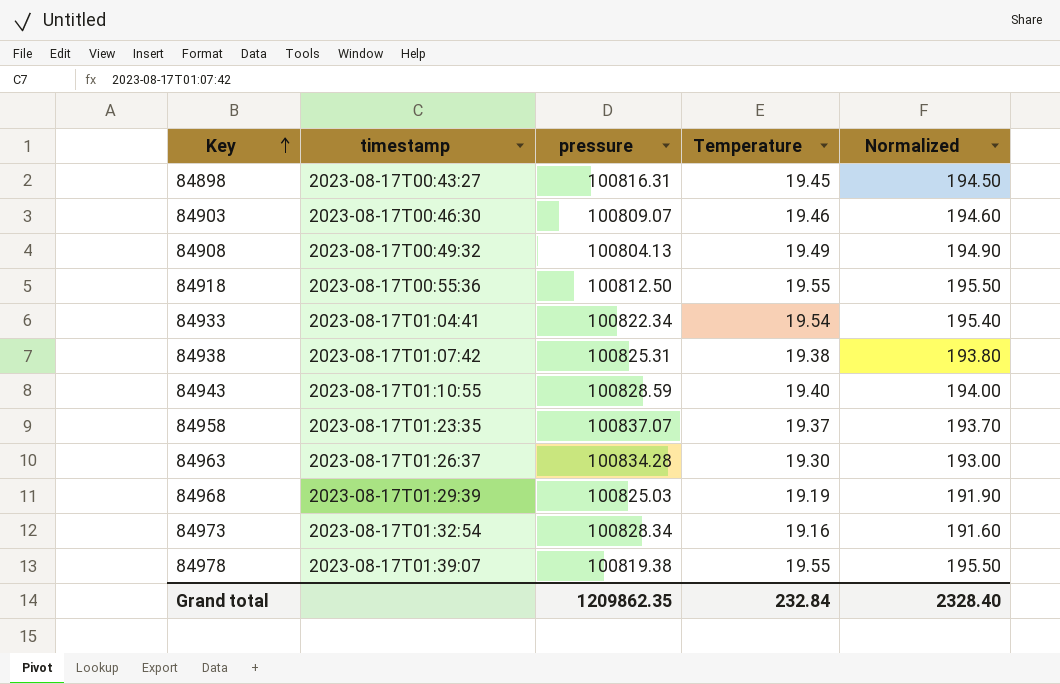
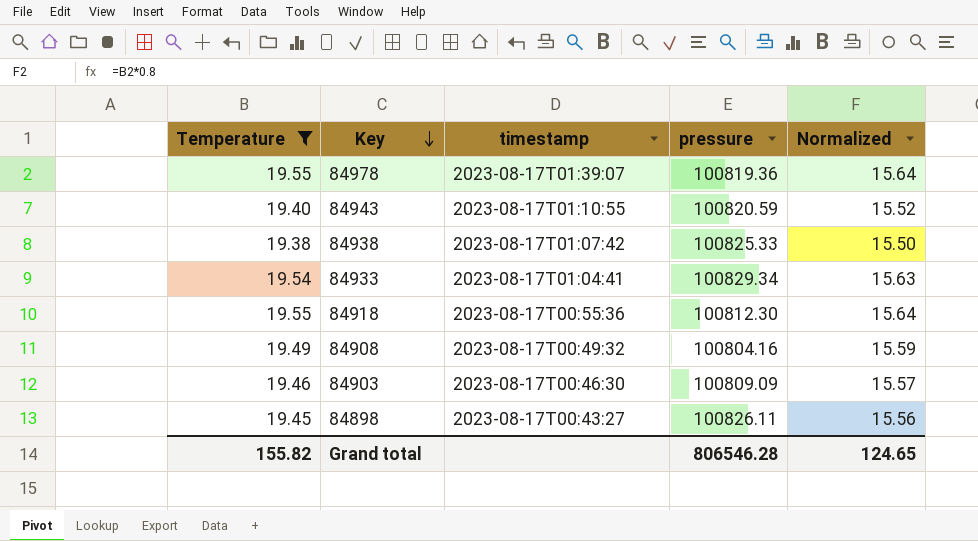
filter: none -> Temperature >= 19.38
row order: Key ascending -> Key descending
column Temperature | position: 4 -> 1
column Normalized | formula: [Temperature] * 10 -> [Temperature] * 0.8
84978 | pressure: 100819.38 -> 100819.36
84943 | pressure: 100828.59 -> 100820.59
84938 | pressure: 100825.31 -> 100825.33
84933 | pressure: 100822.34 -> 100829.34
84918 | pressure: 100812.50 -> 100812.30
84908 | pressure: 100804.13 -> 100804.16
84903 | pressure: 100809.07 -> 100809.09
84898 | pressure: 100816.31 -> 100826.11
Grand total | Temperature: 232.84 -> 155.82
Grand total | pressure: 1209862.35 -> 806546.28
Grand total | Normalized: 2328.40 -> 124.65

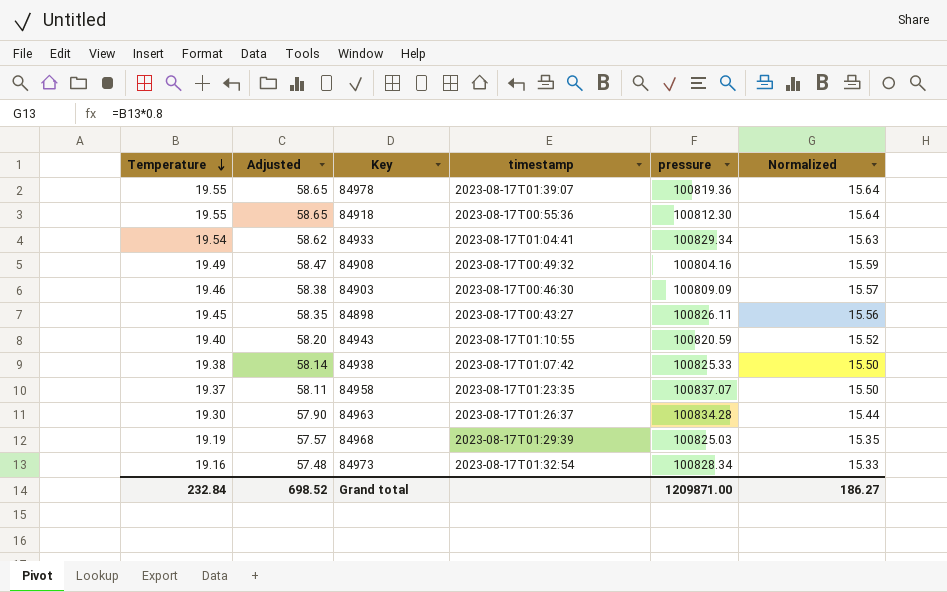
filter: Temperature >= 19.38 -> none
row order: Key descending -> Temperature descending
column Adjusted | formula: none -> [Temperature] * 3
Grand total | Temperature: 155.82 -> 232.84
Grand total | pressure: 806546.28 -> 1209871.00
Grand total | Normalized: 124.65 -> 186.27

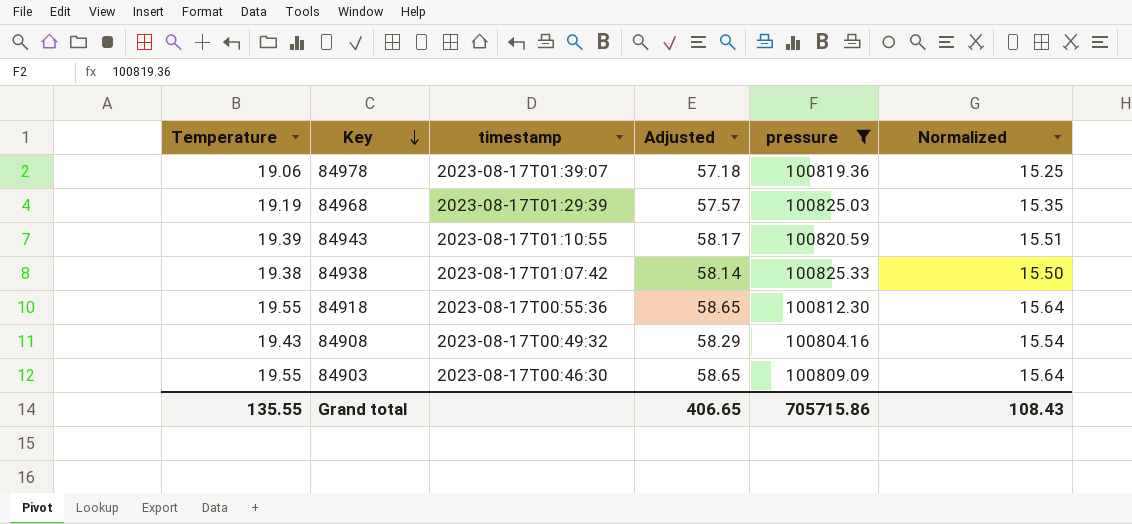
filter: none -> pressure <= 100825.33
row order: Temperature descending -> Key descending
column Adjusted | position: 2 -> 4
84978 | Temperature: 19.55 -> 19.06
84978 | Adjusted: 58.65 -> 57.18
84978 | Normalized: 15.64 -> 15.25
84943 | Temperature: 19.40 -> 19.39
84943 | Adjusted: 58.20 -> 58.17
84943 | Normalized: 15.52 -> 15.51
84908 | Temperature: 19.49 -> 19.43
84908 | Adjusted: 58.47 -> 58.29
84908 | Normalized: 15.59 -> 15.54
84903 | Temperature: 19.46 -> 19.55
84903 | Adjusted: 58.38 -> 58.65
84903 | Normalized: 15.57 -> 15.64
Grand total | Temperature: 232.84 -> 135.55
Grand total | Adjusted: 698.52 -> 406.65
Grand total | pressure: 1209871.00 -> 705715.86
Grand total | Normalized: 186.27 -> 108.43

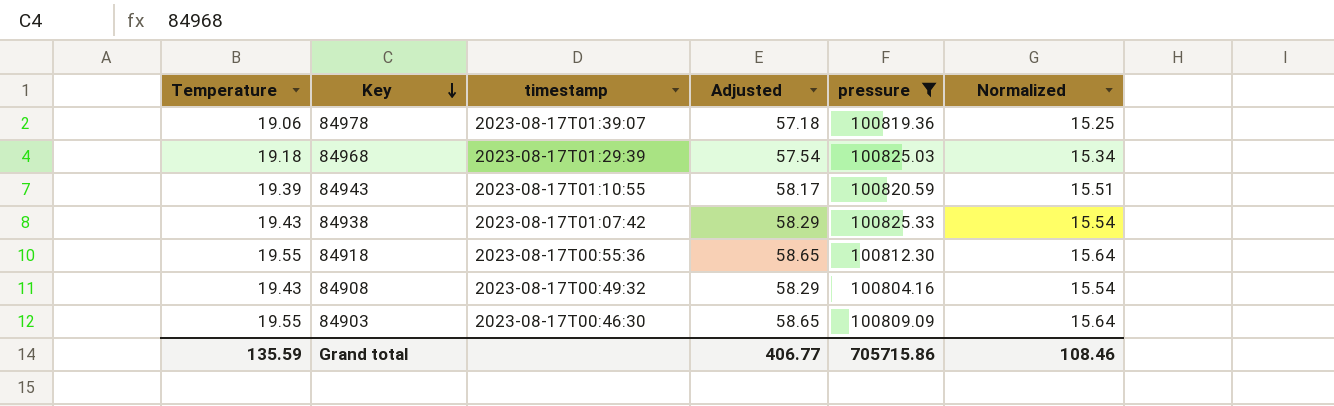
84968 | Temperature: 19.19 -> 19.18
84968 | Adjusted: 57.57 -> 57.54
84968 | Normalized: 15.35 -> 15.34
84938 | Temperature: 19.38 -> 19.43
84938 | Adjusted: 58.14 -> 58.29
84938 | Normalized: 15.50 -> 15.54
Grand total | Temperature: 135.55 -> 135.59
Grand total | Adjusted: 406.65 -> 406.77
Grand total | Normalized: 108.43 -> 108.46

